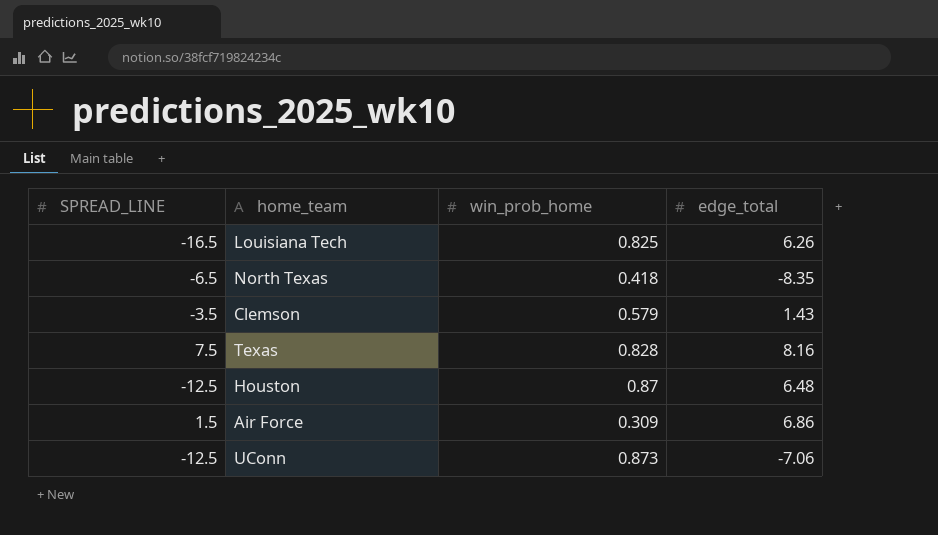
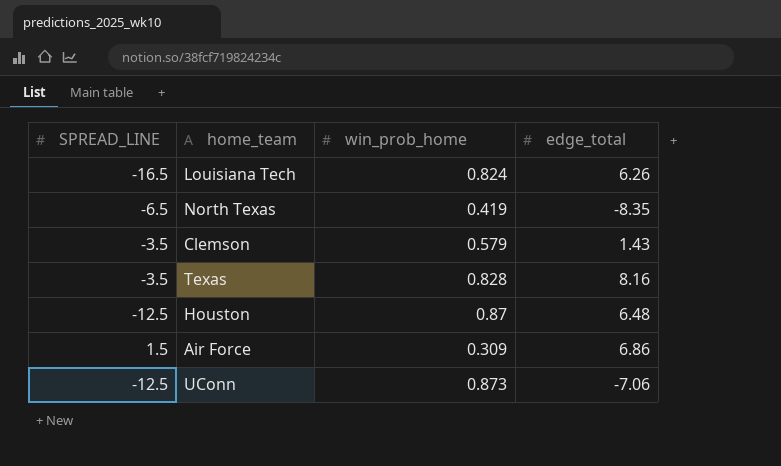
Louisiana Tech | win_prob_home: 0.825 -> 0.824
North Texas | win_prob_home: 0.418 -> 0.419
Texas | SPREAD_LINE: 7.5 -> -3.5

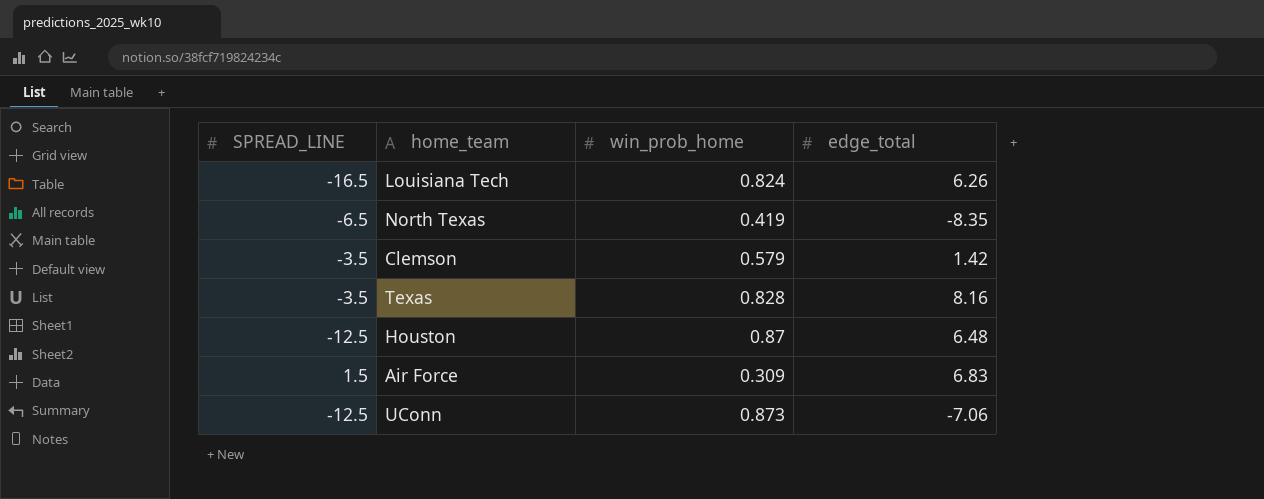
Clemson | edge_total: 1.43 -> 1.42
Air Force | edge_total: 6.86 -> 6.83

